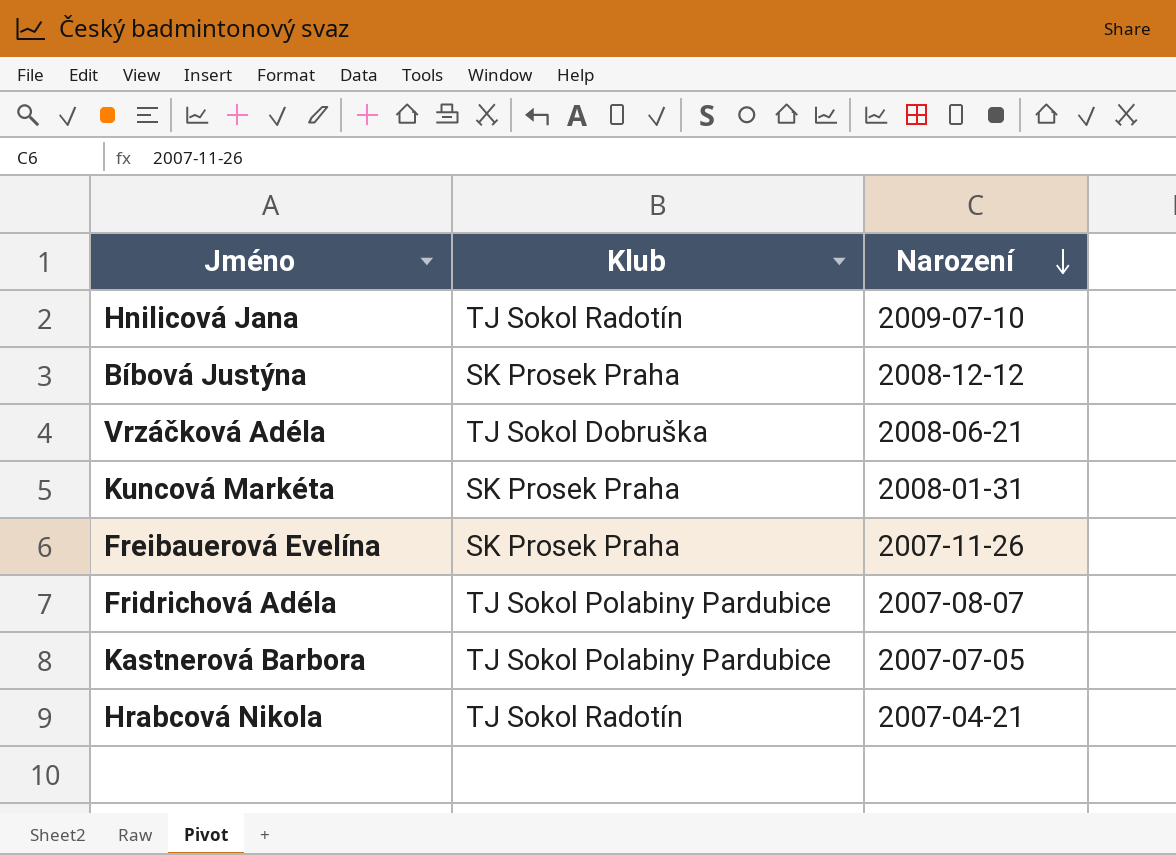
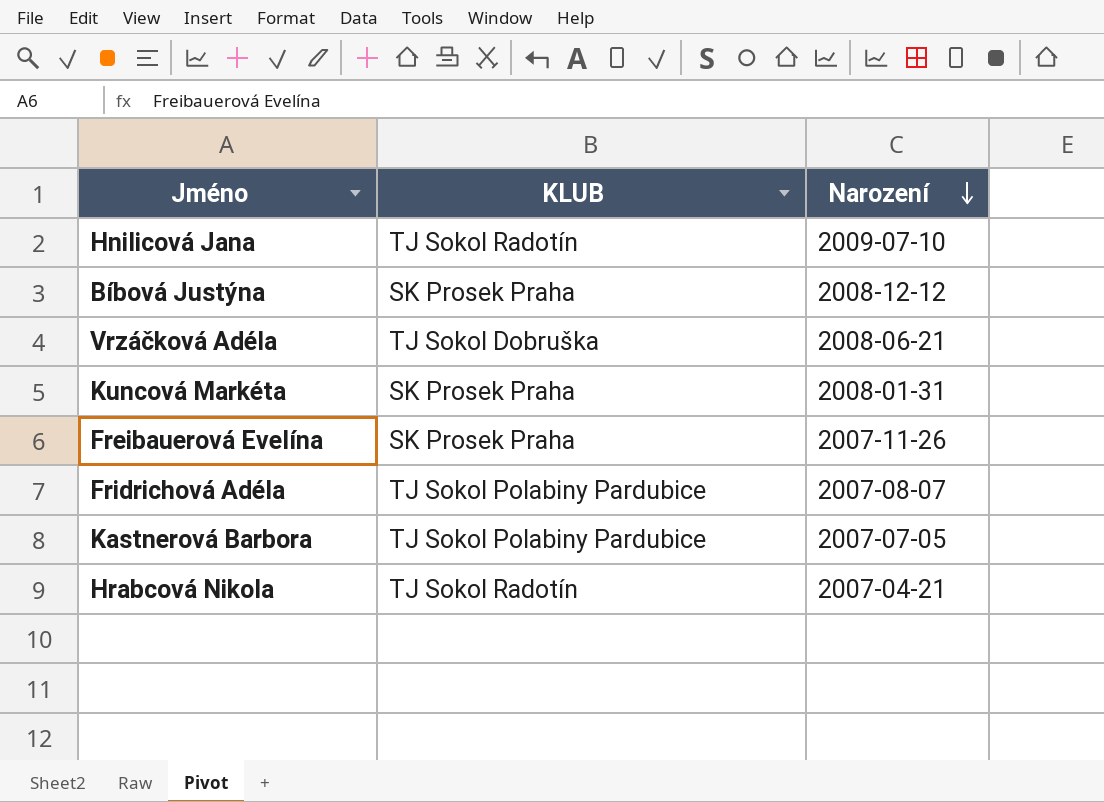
column name: Klub -> KLUB

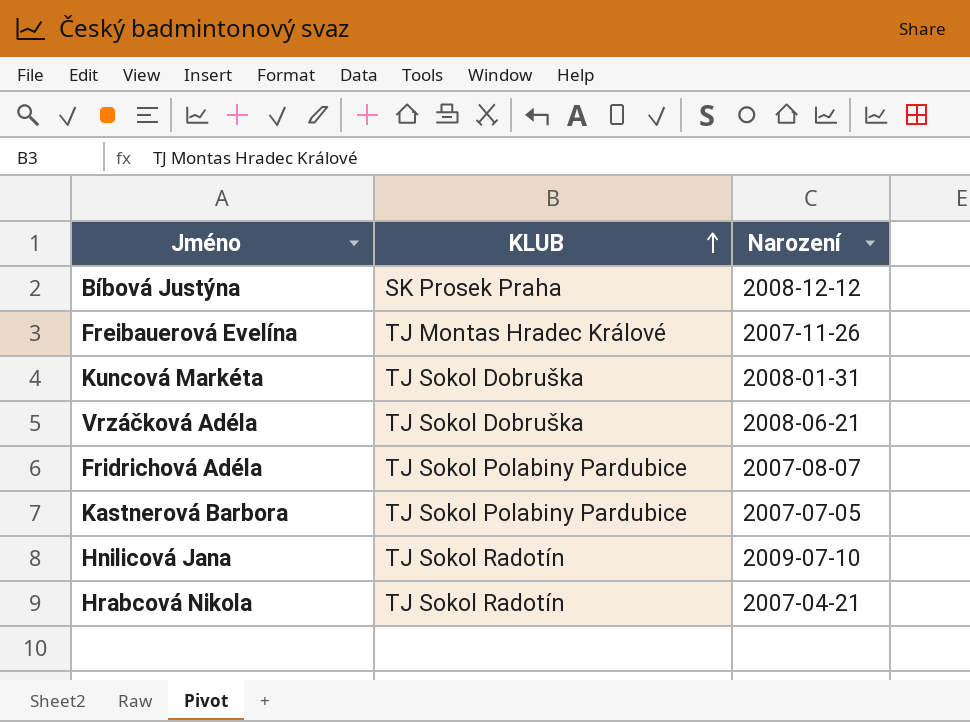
row order: Narození descending -> KLUB ascending
Freibauerová Evelína | KLUB: SK Prosek Praha -> TJ Montas Hradec Králové
Kuncová Markéta | KLUB: SK Prosek Praha -> TJ Sokol Dobruška

